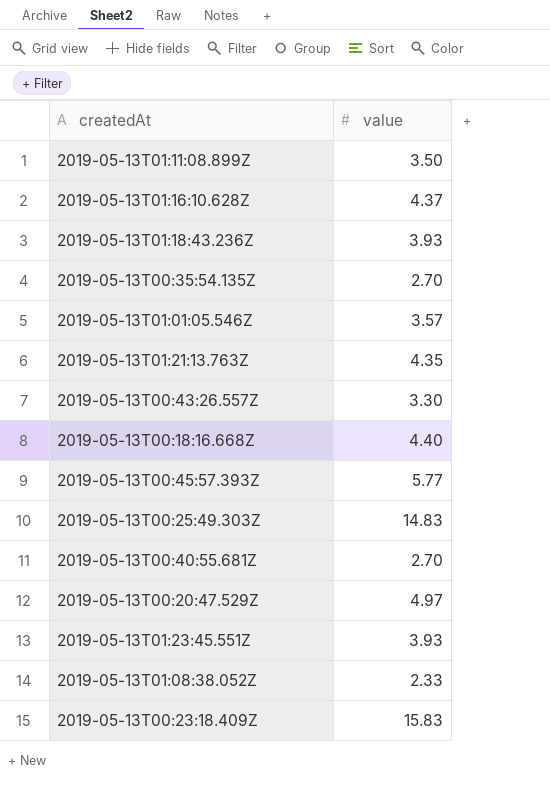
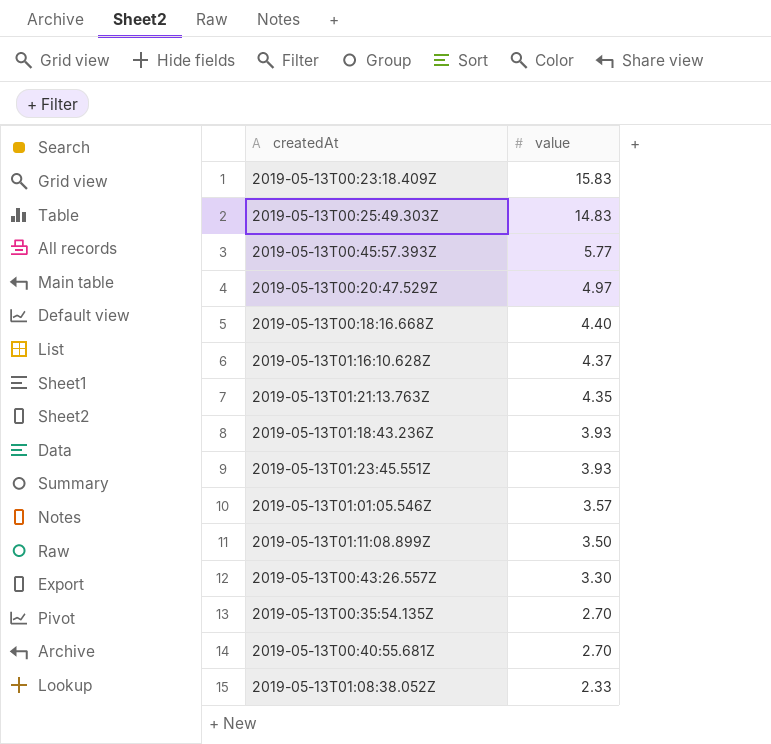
row order: none -> value descending

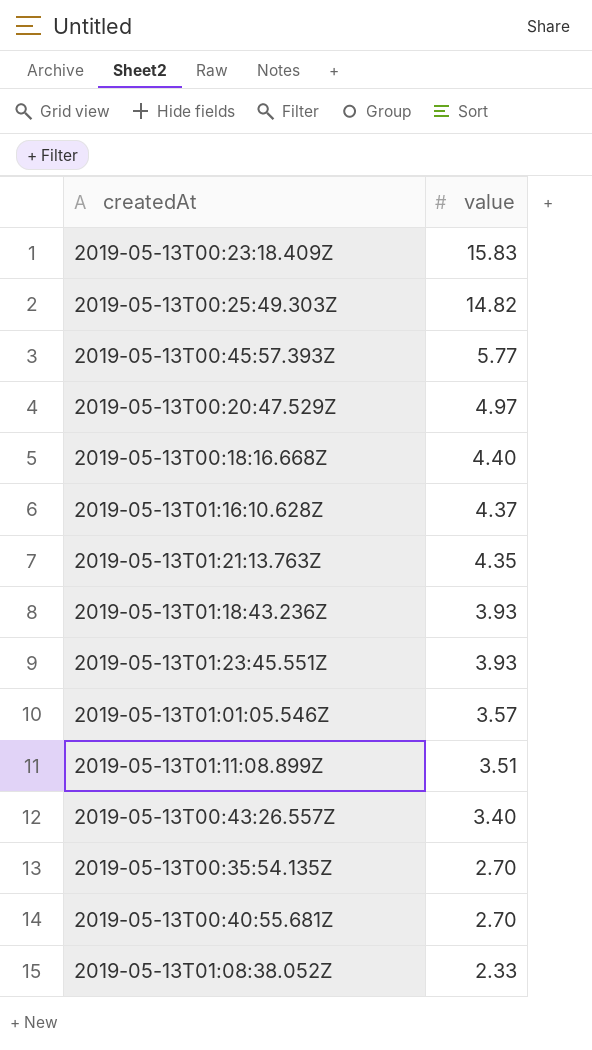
2019-05-13T00:25:49.303Z | value: 14.83 -> 14.82
2019-05-13T01:11:08.899Z | value: 3.50 -> 3.51
2019-05-13T00:43:26.557Z | value: 3.30 -> 3.40

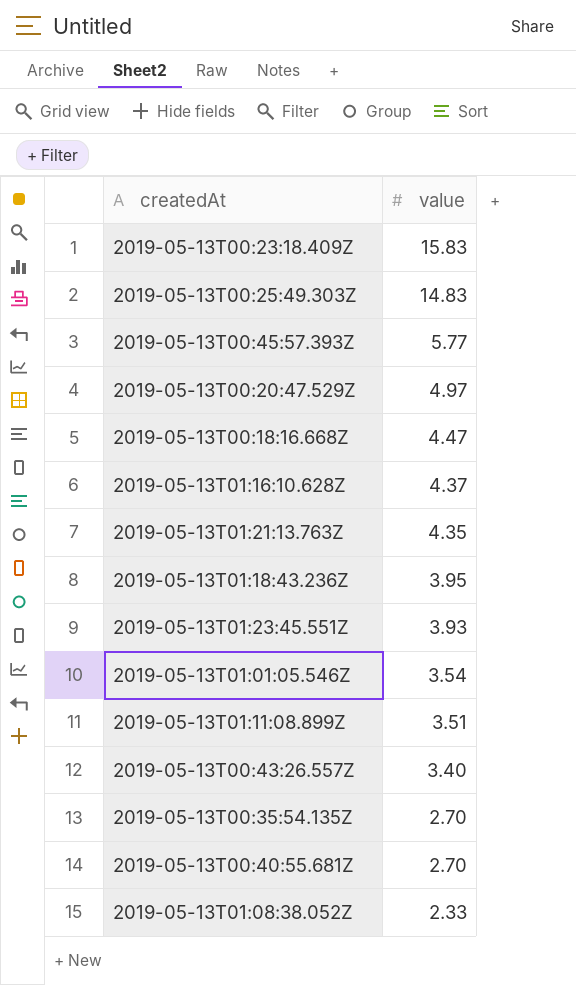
2019-05-13T00:25:49.303Z | value: 14.82 -> 14.83
2019-05-13T00:18:16.668Z | value: 4.40 -> 4.47
2019-05-13T01:18:43.236Z | value: 3.93 -> 3.95
2019-05-13T01:01:05.546Z | value: 3.57 -> 3.54

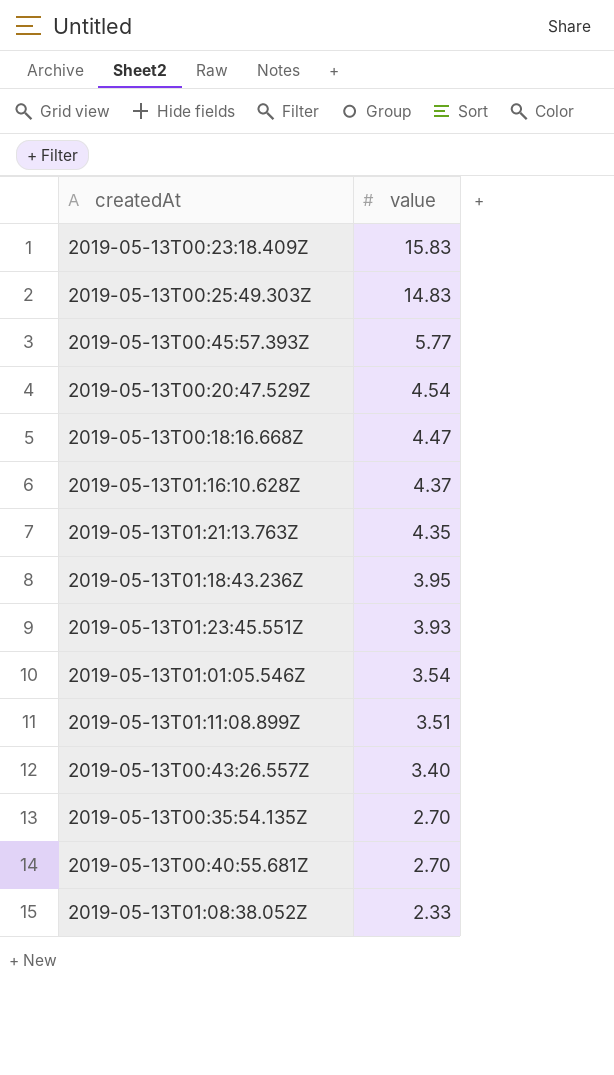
2019-05-13T00:20:47.529Z | value: 4.97 -> 4.54

